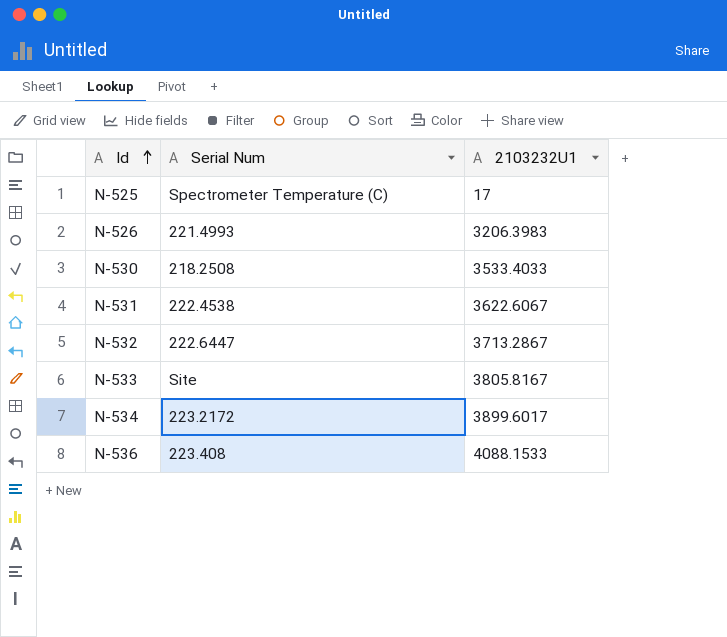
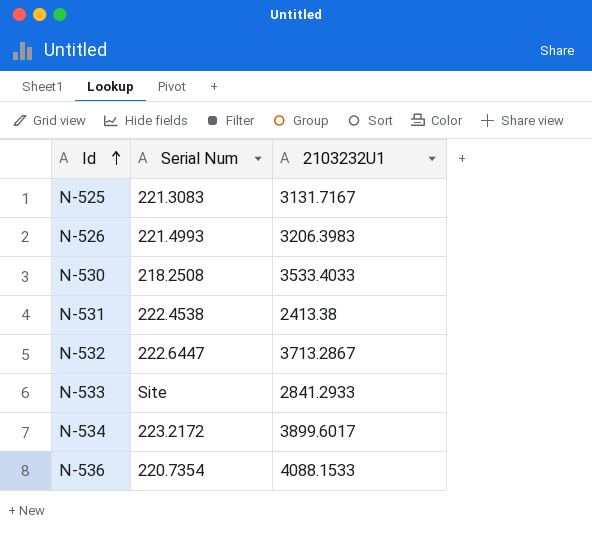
N-525 | Serial Num: Spectrometer Temperature (C) -> 221.3083
N-525 | 2103232U1: 17 -> 3131.7167
N-531 | 2103232U1: 3622.6067 -> 2413.38
N-533 | 2103232U1: 3805.8167 -> 2841.2933
N-536 | Serial Num: 223.408 -> 220.7354

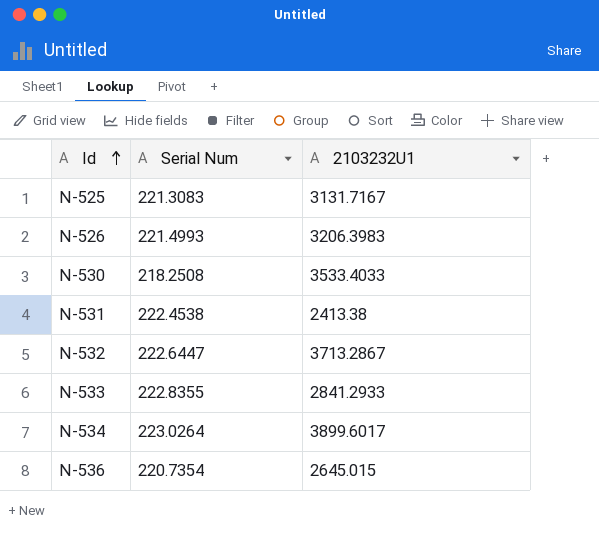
N-533 | Serial Num: Site -> 222.8355
N-534 | Serial Num: 223.2172 -> 223.0264
N-536 | 2103232U1: 4088.1533 -> 2645.015

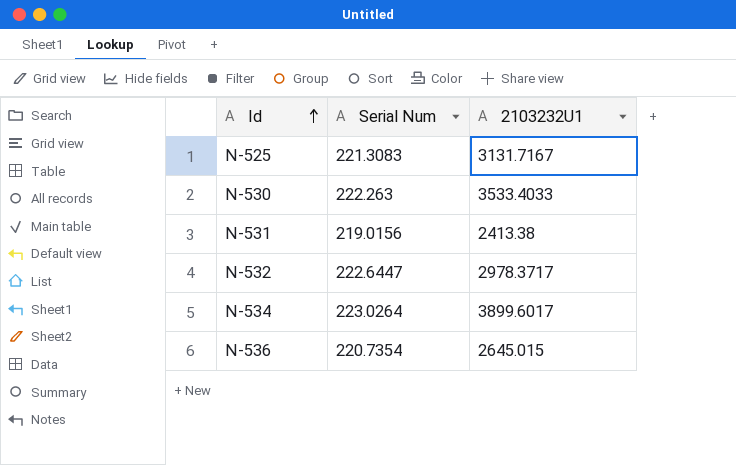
row N-526: 221.4993 | 3206.3983 -> none
row N-533: 222.8355 | 2841.2933 -> none
N-530 | Serial Num: 218.2508 -> 222.263
N-531 | Serial Num: 222.4538 -> 219.0156
N-532 | 2103232U1: 3713.2867 -> 2978.3717

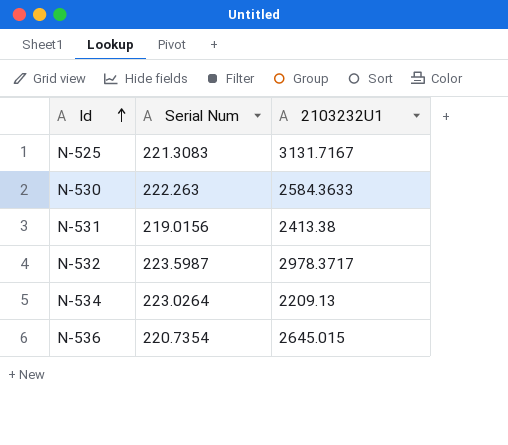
N-530 | 2103232U1: 3533.4033 -> 2584.3633
N-532 | Serial Num: 222.6447 -> 223.5987
N-534 | 2103232U1: 3899.6017 -> 2209.13

